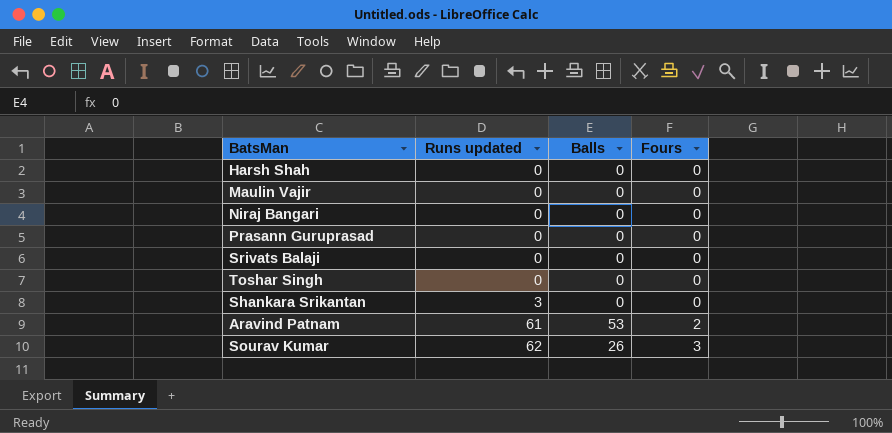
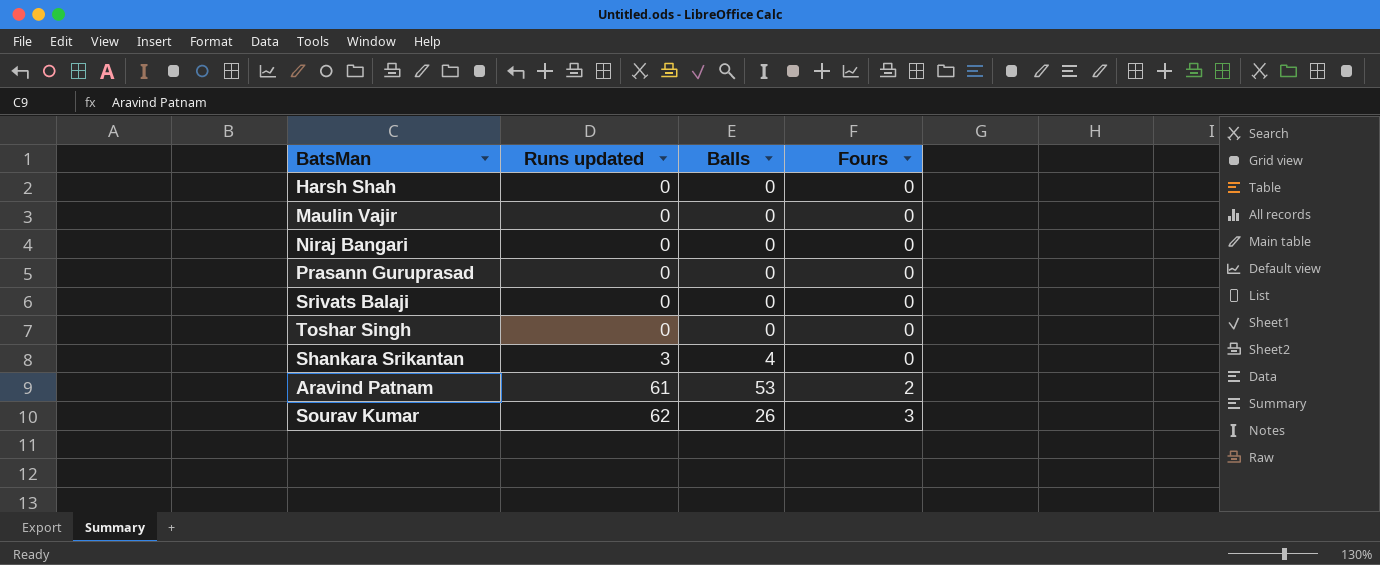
Shankara Srikantan | Balls: 0 -> 4

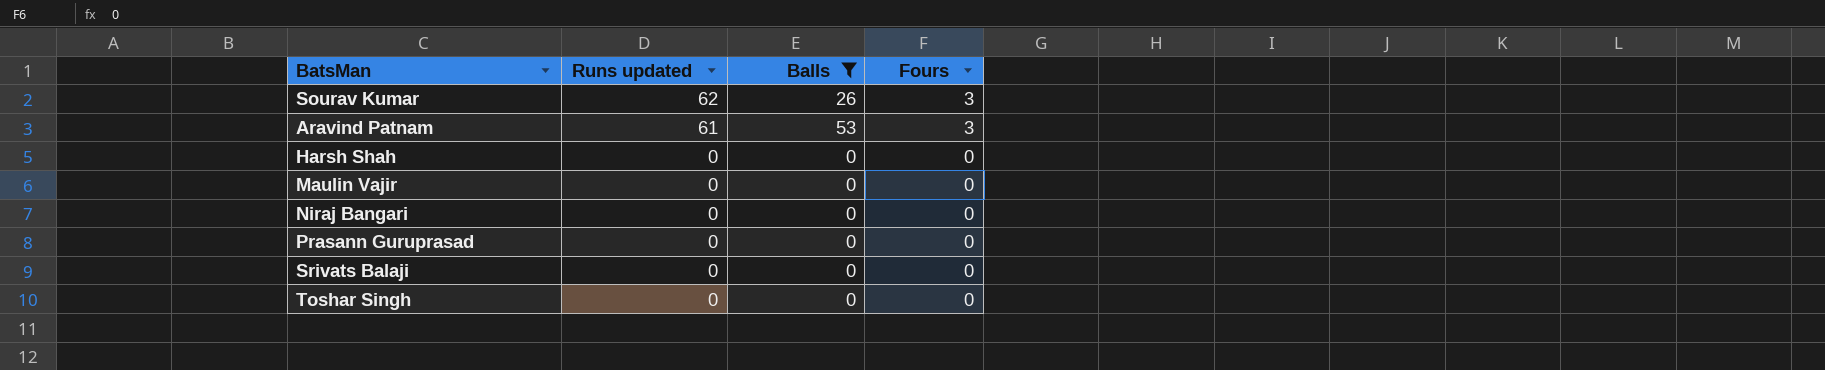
filter: none -> Balls != 4
row order: Runs updated ascending -> Runs updated descending
Aravind Patnam | Fours: 2 -> 3

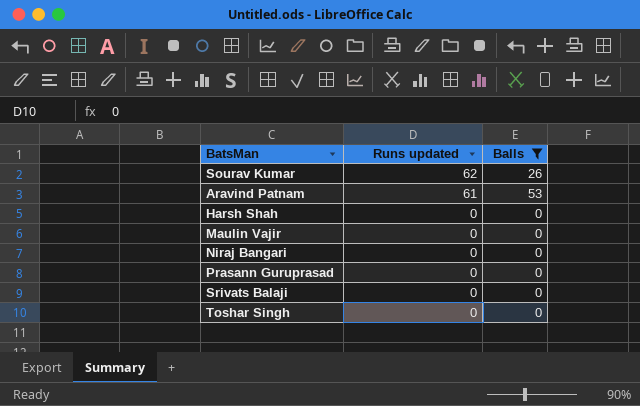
column Fours | position: 4 -> none

